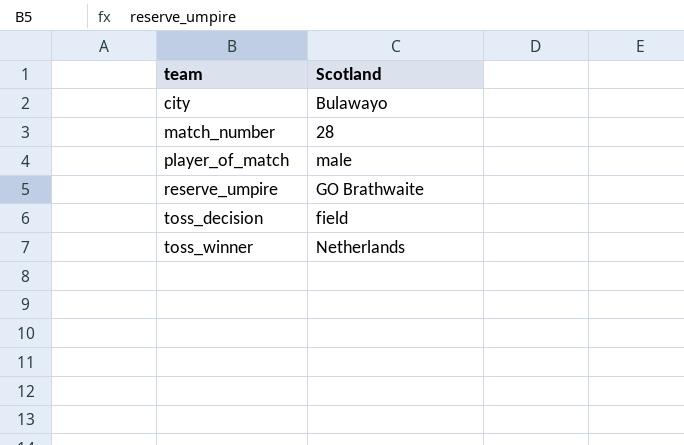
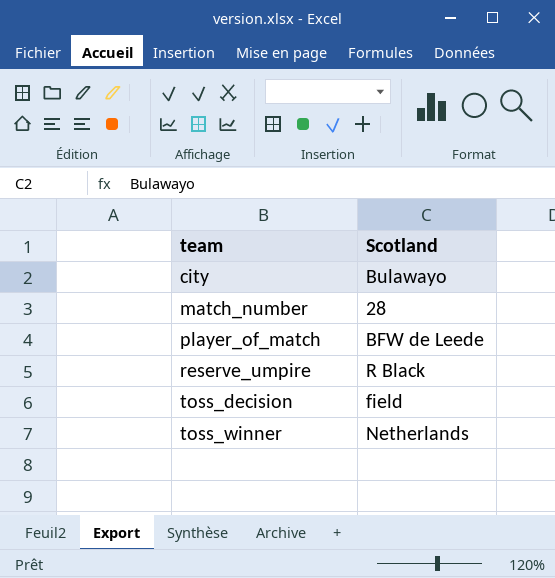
player_of_match | Scotland: male -> BFW de Leede
reserve_umpire | Scotland: GO Brathwaite -> R Black

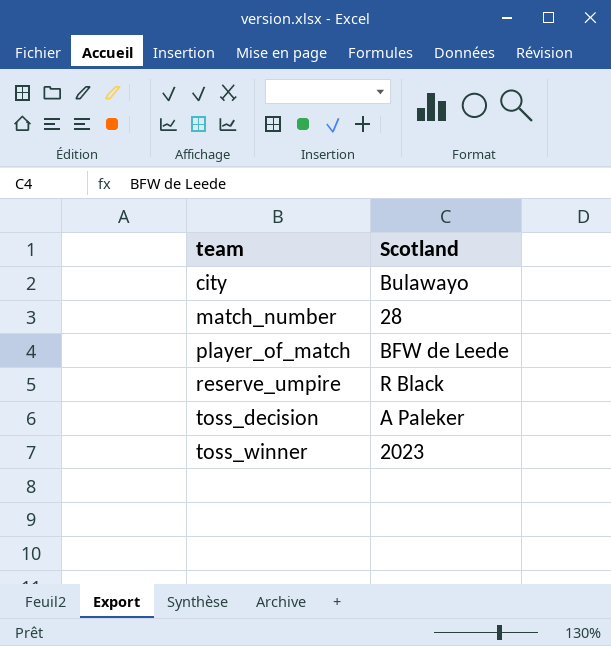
toss_decision | Scotland: field -> A Paleker
toss_winner | Scotland: Netherlands -> 2023

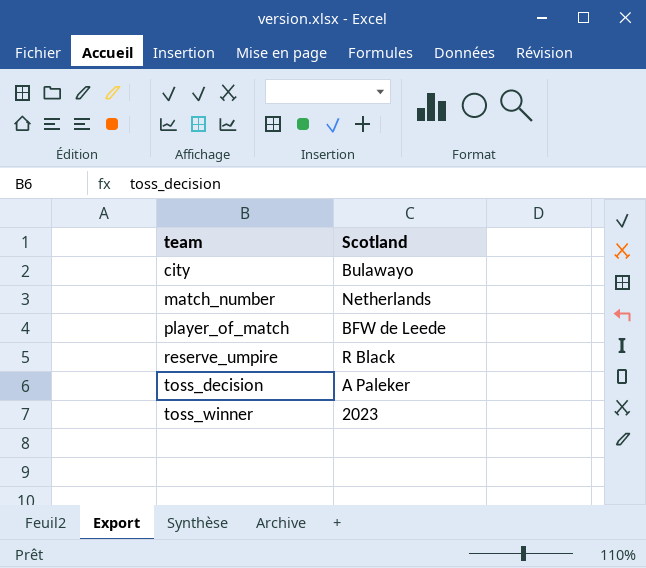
match_number | Scotland: 28 -> Netherlands

